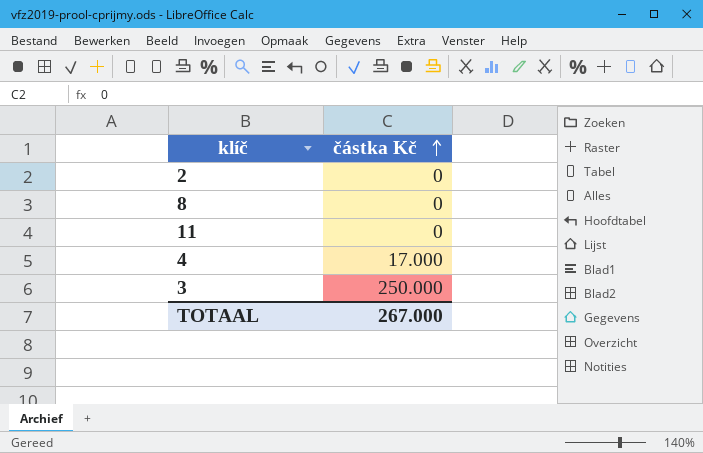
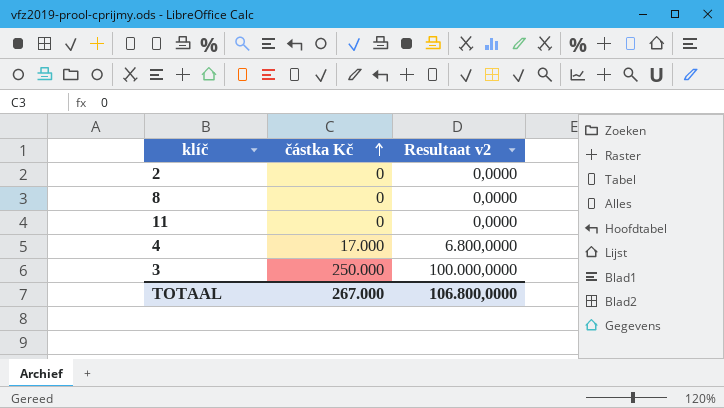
column Resultaat v2 | formula: none -> [částka Kč] * 0,4

